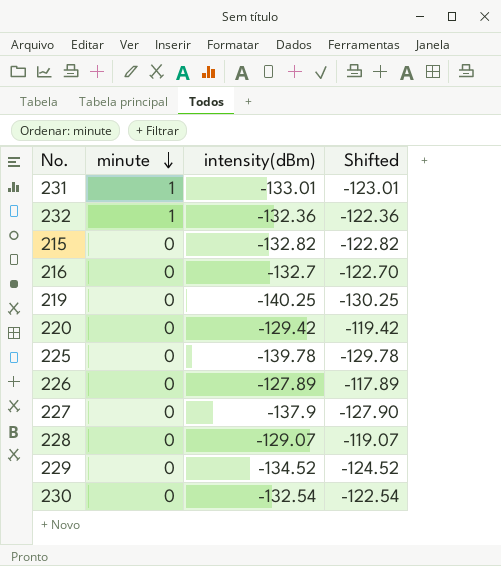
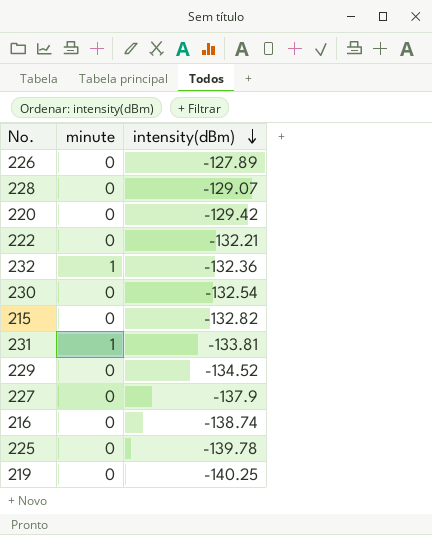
row order: minute descending -> intensity(dBm) descending
column Shifted | formula: [intensity(dBm)] + 10 -> none
row 222: none -> 0 | -132.21
231 | intensity(dBm): -133.01 -> -133.81
216 | intensity(dBm): -132.7 -> -138.74

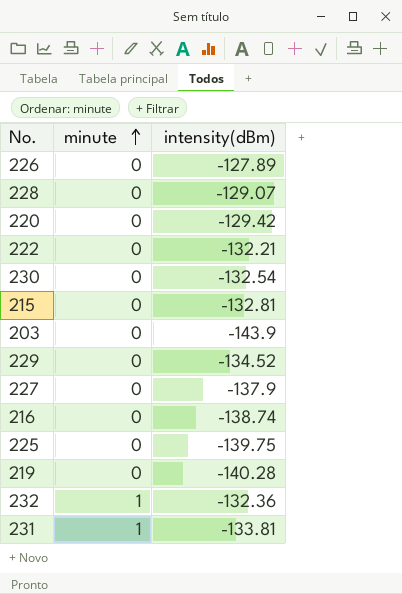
row order: intensity(dBm) descending -> minute ascending
215 | intensity(dBm): -132.82 -> -132.81
row 203: none -> 0 | -143.9
225 | intensity(dBm): -139.78 -> -139.75
219 | intensity(dBm): -140.25 -> -140.28

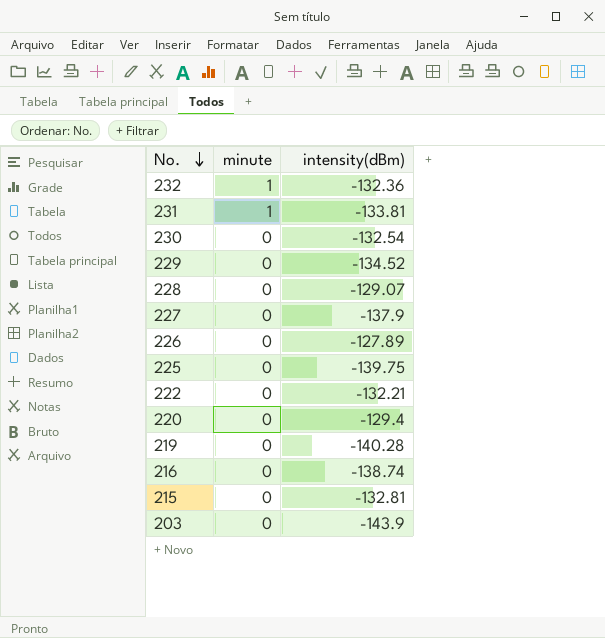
row order: minute ascending -> No. descending
220 | intensity(dBm): -129.42 -> -129.4

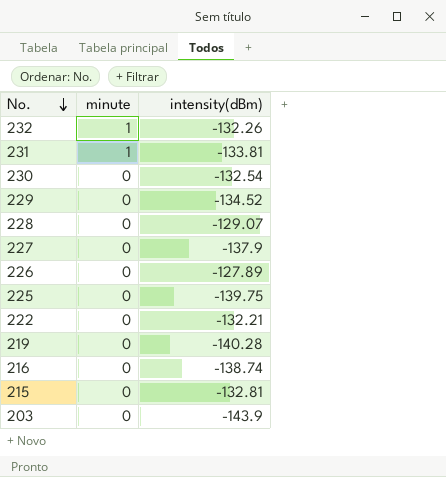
row 220: 0 | -129.4 -> none
232 | intensity(dBm): -132.36 -> -132.26

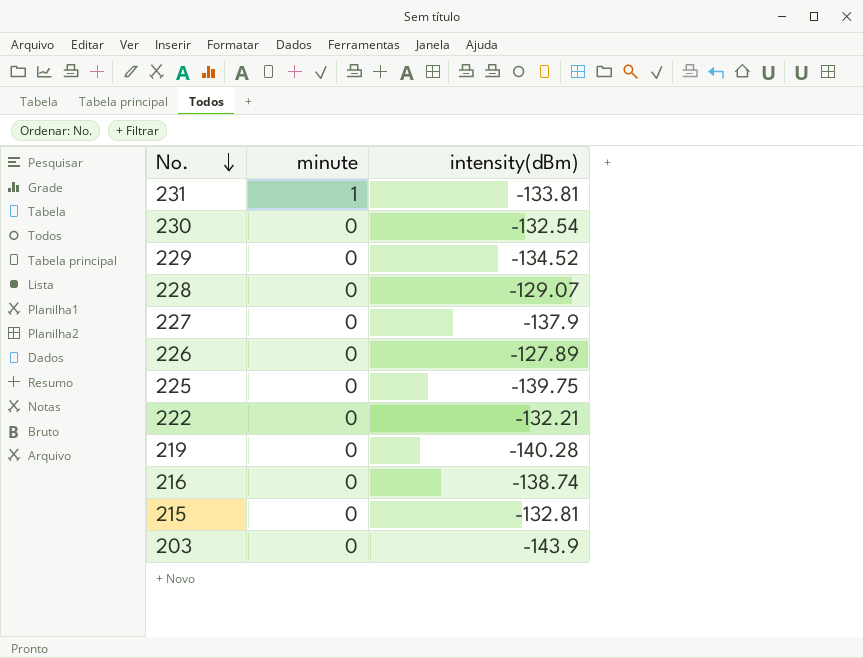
row 232: 1 | -132.26 -> none

